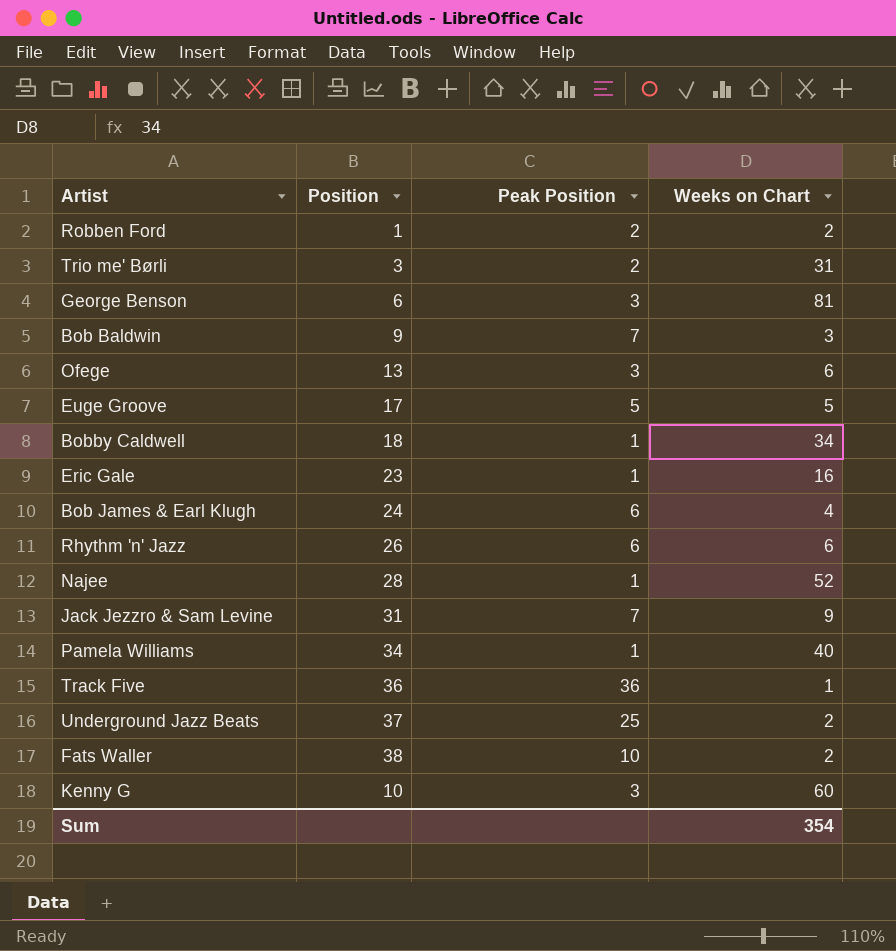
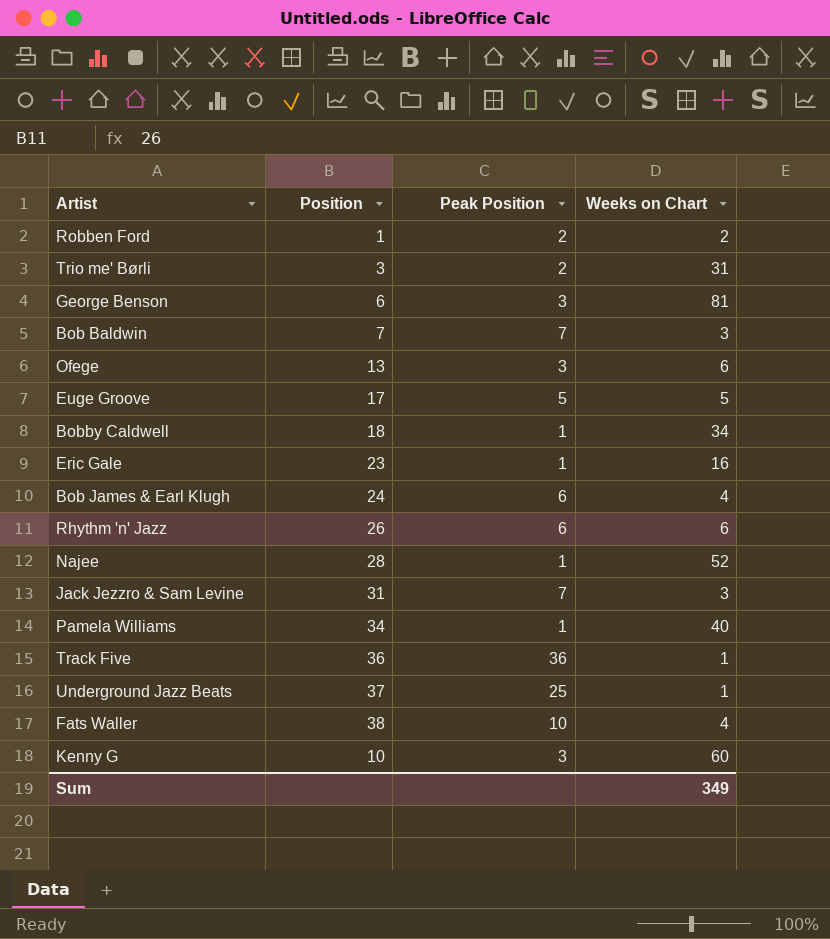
Bob Baldwin | Position: 9 -> 7
Jack Jezzro & Sam Levine | Weeks on Chart: 9 -> 3
Underground Jazz Beats | Weeks on Chart: 2 -> 1
Fats Waller | Weeks on Chart: 2 -> 4
Sum | Weeks on Chart: 354 -> 349

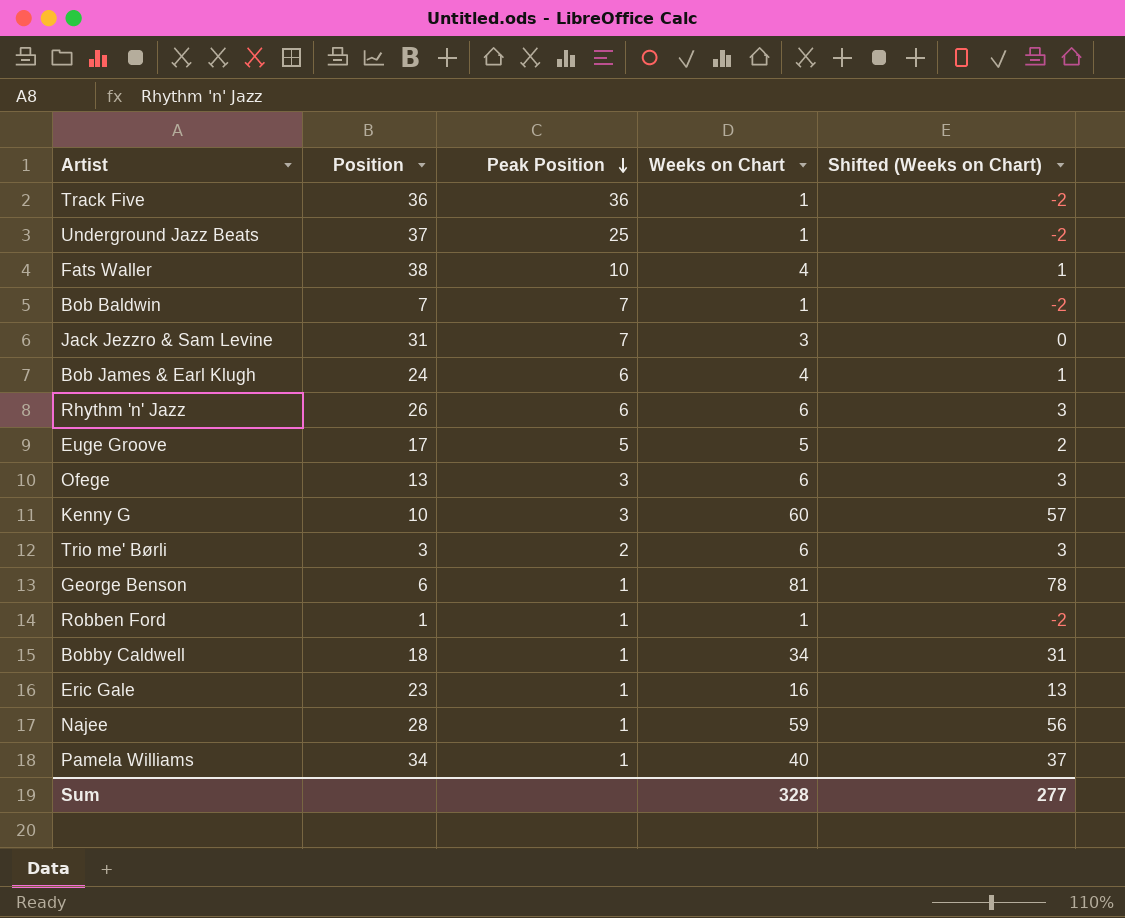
row order: none -> Peak Position descending
column Shifted (Weeks on Chart) | formula: none -> [Weeks on Chart] - 3
Bob Baldwin | Weeks on Chart: 3 -> 1
Trio me' Børli | Weeks on Chart: 31 -> 6
George Benson | Peak Position: 3 -> 1
Robben Ford | Peak Position: 2 -> 1
Robben Ford | Weeks on Chart: 2 -> 1
Najee | Weeks on Chart: 52 -> 59
Sum | Weeks on Chart: 349 -> 328

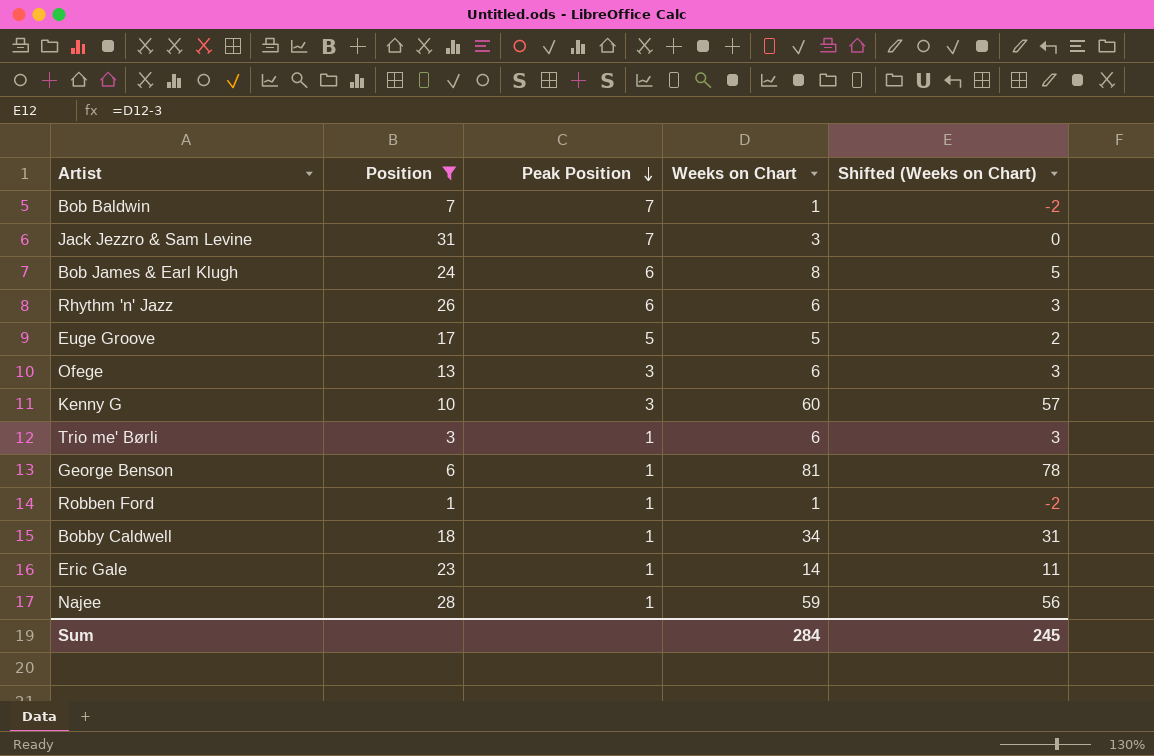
filter: none -> Position <= 31
Bob James & Earl Klugh | Weeks on Chart: 4 -> 8
Bob James & Earl Klugh | Shifted (Weeks on Chart): 1 -> 5
Trio me' Børli | Peak Position: 2 -> 1
Eric Gale | Weeks on Chart: 16 -> 14
Eric Gale | Shifted (Weeks on Chart): 13 -> 11
Sum | Weeks on Chart: 328 -> 284
Sum | Shifted (Weeks on Chart): 277 -> 245

